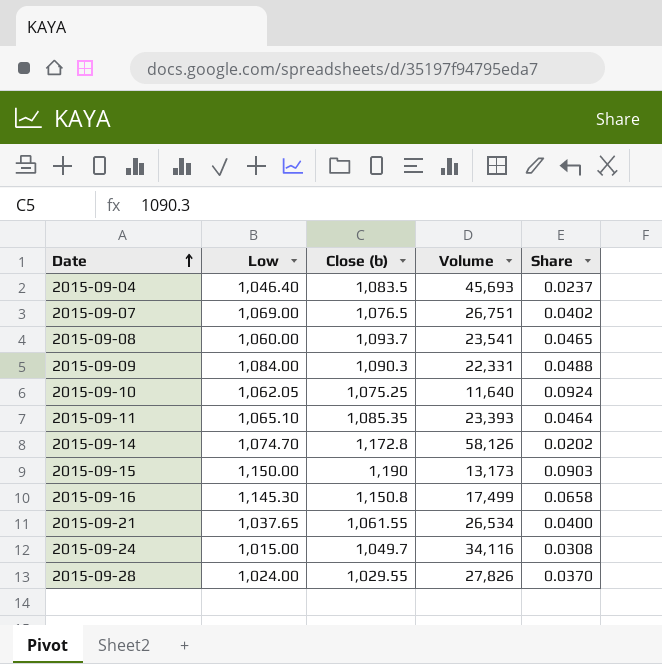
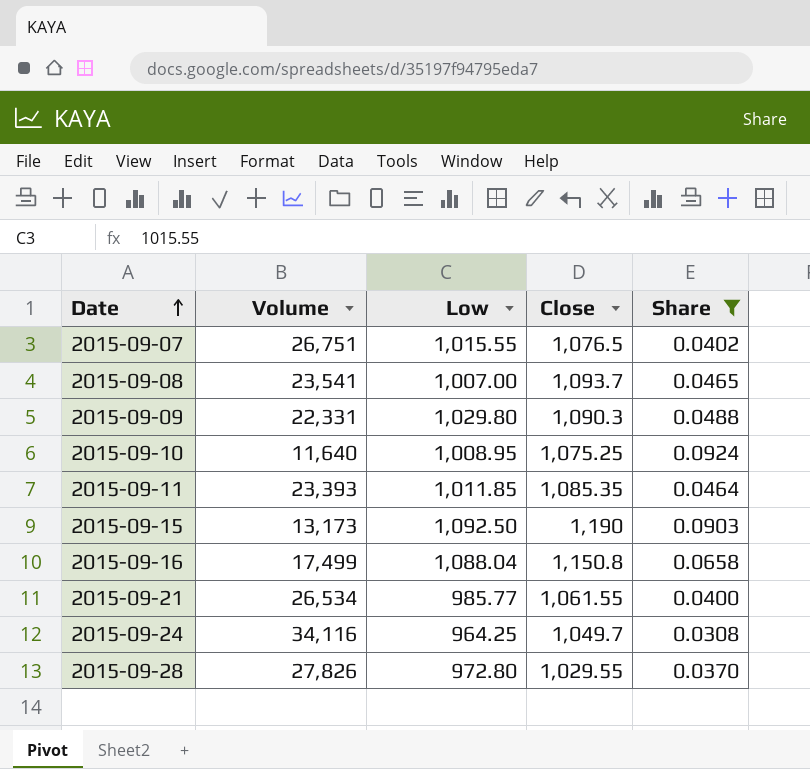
filter: none -> Share >= 0.0308
column Volume | position: 4 -> 2
column name: Close (b) -> Close
2015-09-07 | Low: 1,069.00 -> 1,015.55
2015-09-08 | Low: 1,060.00 -> 1,007.00
2015-09-09 | Low: 1,084.00 -> 1,029.80
2015-09-10 | Low: 1,062.05 -> 1,008.95
2015-09-11 | Low: 1,065.10 -> 1,011.85
2015-09-15 | Low: 1,150.00 -> 1,092.50
2015-09-16 | Low: 1,145.30 -> 1,088.04
2015-09-21 | Low: 1,037.65 -> 985.77
2015-09-24 | Low: 1,015.00 -> 964.25
2015-09-28 | Low: 1,024.00 -> 972.80

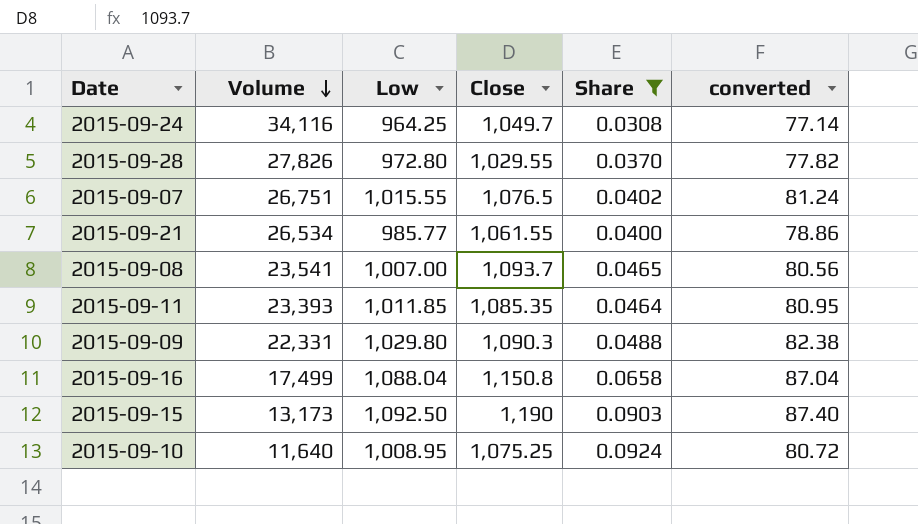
row order: Date ascending -> Volume descending
column converted | formula: none -> [Low] * 0.08

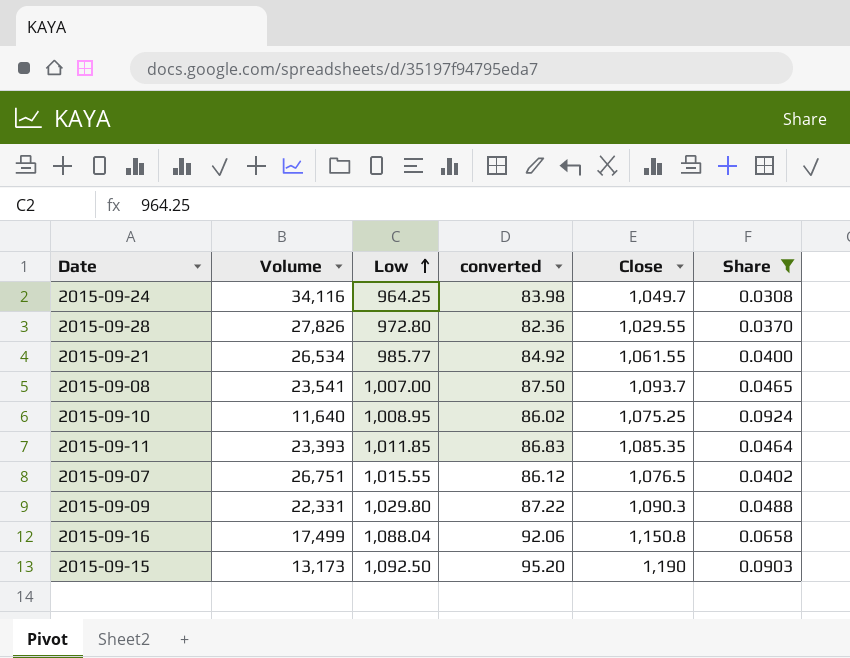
row order: Volume descending -> Low ascending
column converted | formula: [Low] * 0.08 -> [Close] * 0.08
column converted | position: 6 -> 4

